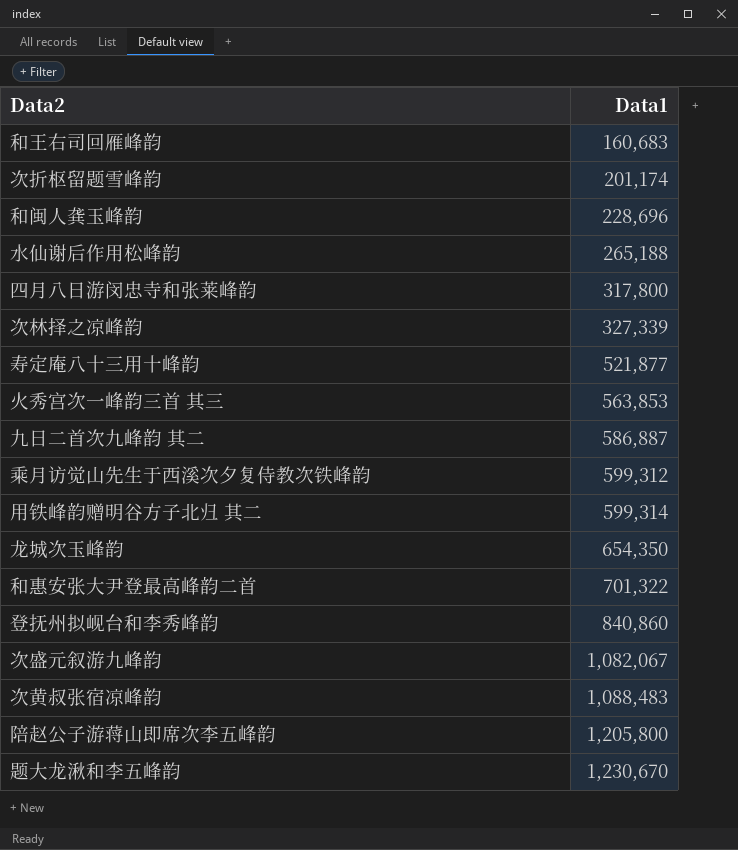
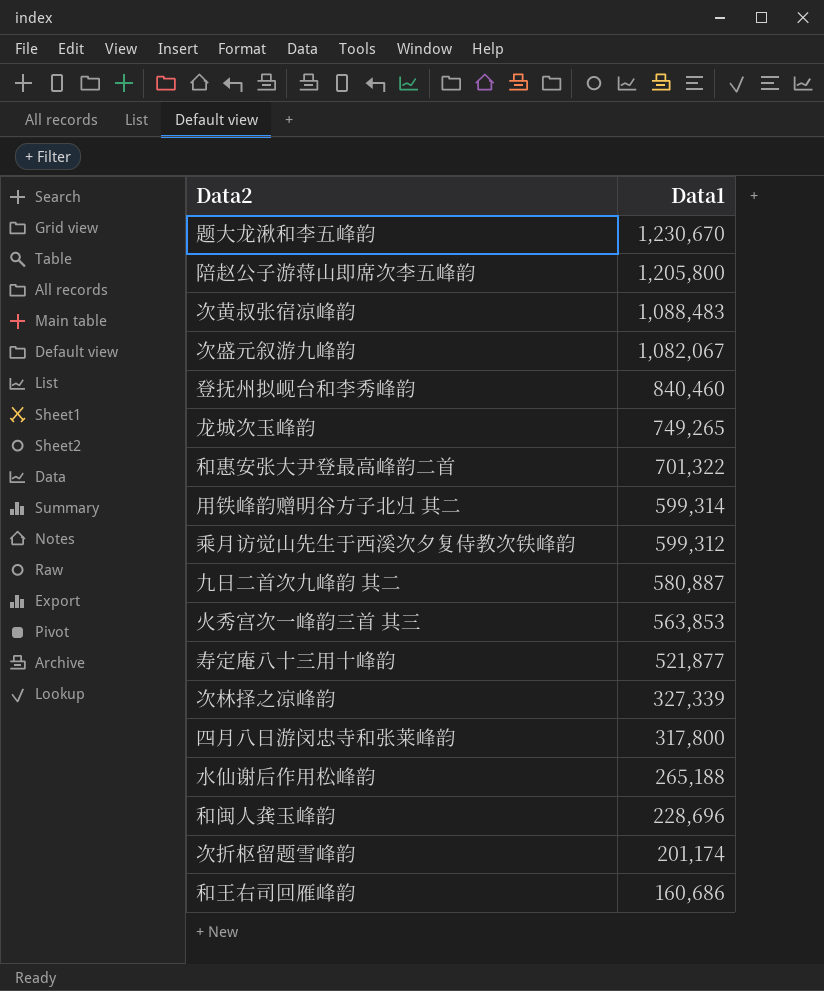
row order: Data1 ascending -> Data1 descending
登抚州拟岘台和李秀峰韵 | Data1: 840,860 -> 840,460
龙城次玉峰韵 | Data1: 654,350 -> 749,265
九日二首次九峰韵 其二 | Data1: 586,887 -> 580,887
和王右司回雁峰韵 | Data1: 160,683 -> 160,686

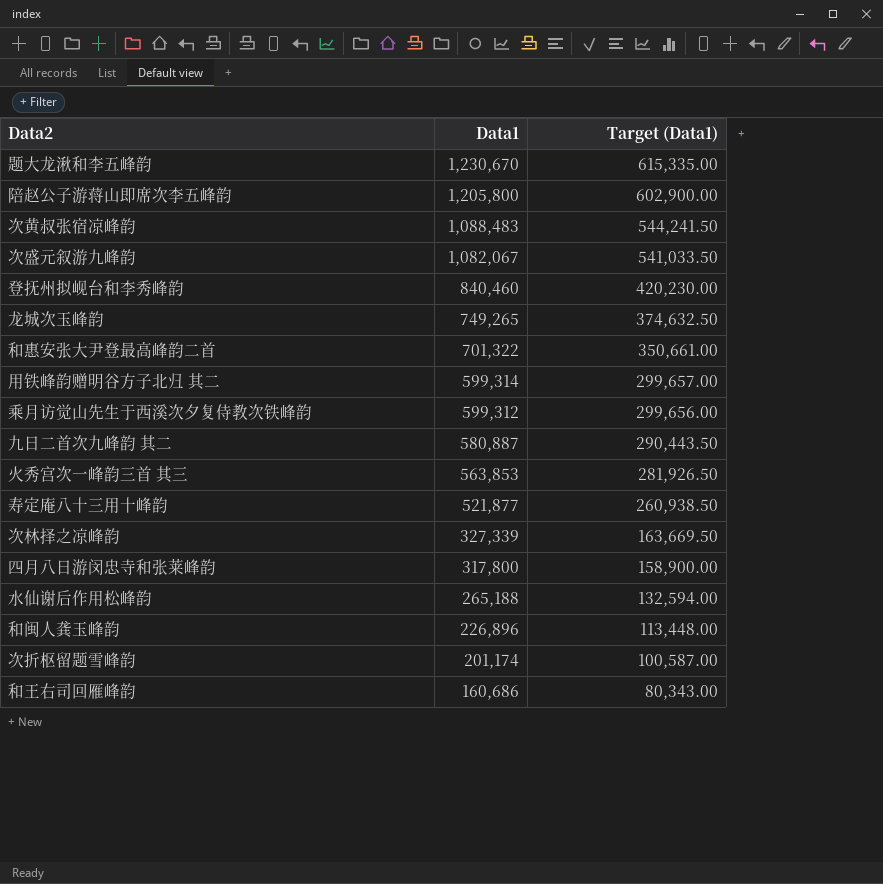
column Target (Data1) | formula: none -> [Data1] * 0.5
和闽人龚玉峰韵 | Data1: 228,696 -> 226,896

